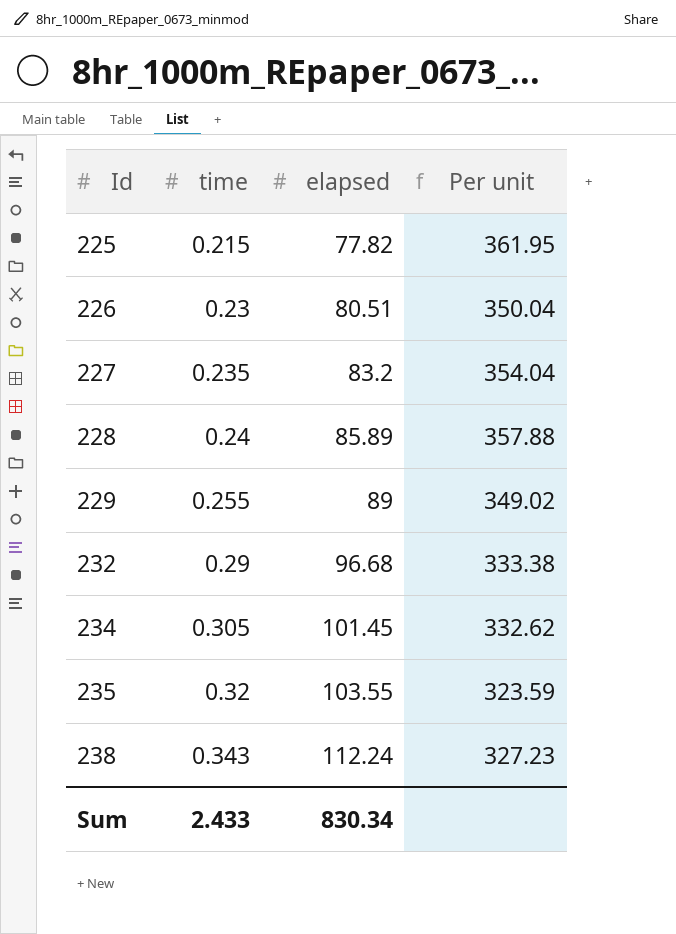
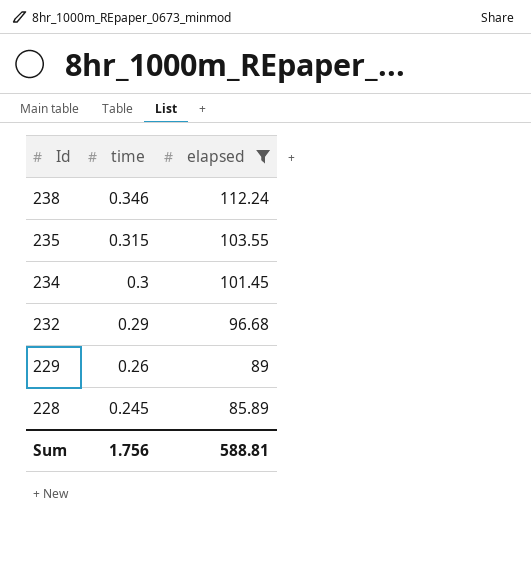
filter: none -> elapsed >= 85.89
row order: Id ascending -> Id descending
column Per unit | formula: [elapsed] / [time] -> none
238 | time: 0.343 -> 0.346
235 | time: 0.32 -> 0.315
234 | time: 0.305 -> 0.3
229 | time: 0.255 -> 0.26
228 | time: 0.24 -> 0.245
Sum | time: 2.433 -> 1.756
Sum | elapsed: 830.34 -> 588.81

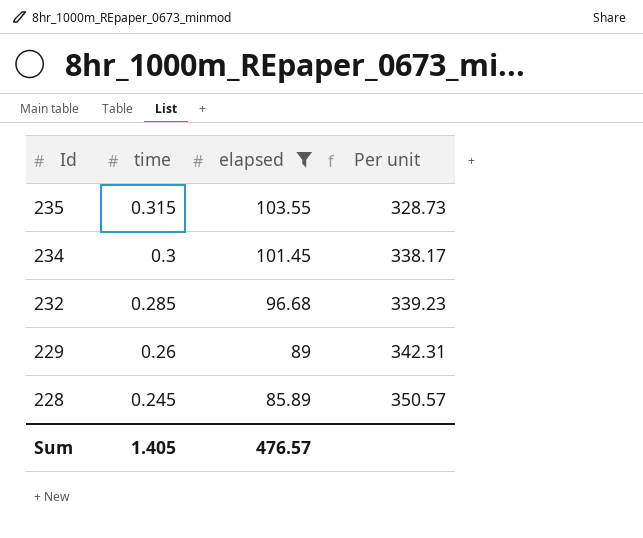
column Per unit | formula: none -> [elapsed] / [time]
row 238: 0.346 | 112.24 -> none
232 | time: 0.29 -> 0.285
Sum | time: 1.756 -> 1.405
Sum | elapsed: 588.81 -> 476.57

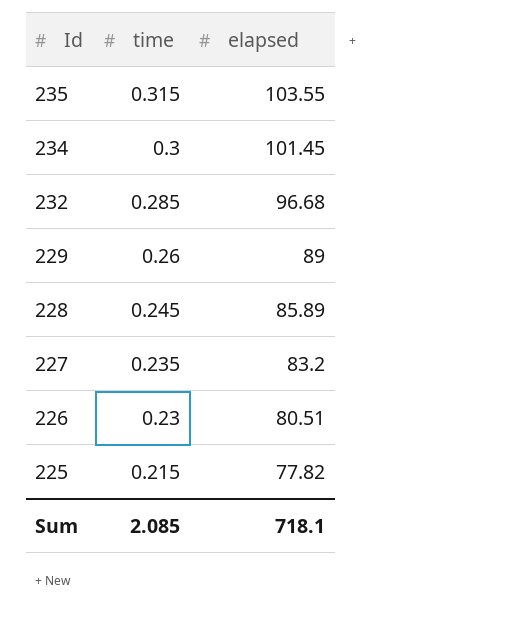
filter: elapsed >= 85.89 -> none
column Per unit | formula: [elapsed] / [time] -> none
Sum | time: 1.405 -> 2.085
Sum | elapsed: 476.57 -> 718.1

